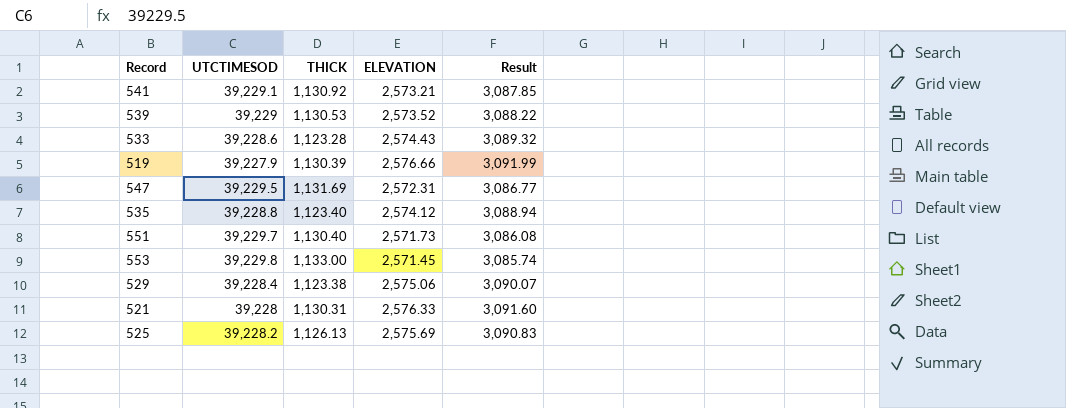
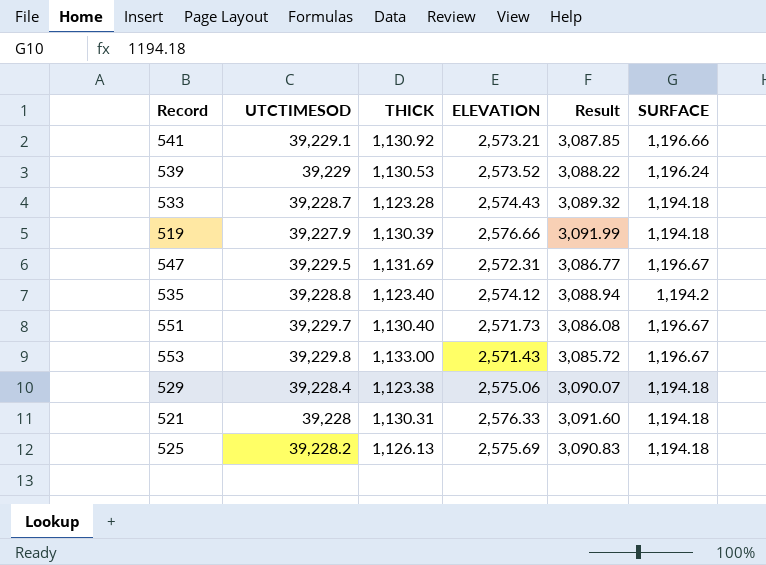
column SURFACE | position: none -> 6
533 | UTCTIMESOD: 39,228.6 -> 39,228.7
553 | ELEVATION: 2,571.45 -> 2,571.43
553 | Result: 3,085.74 -> 3,085.72

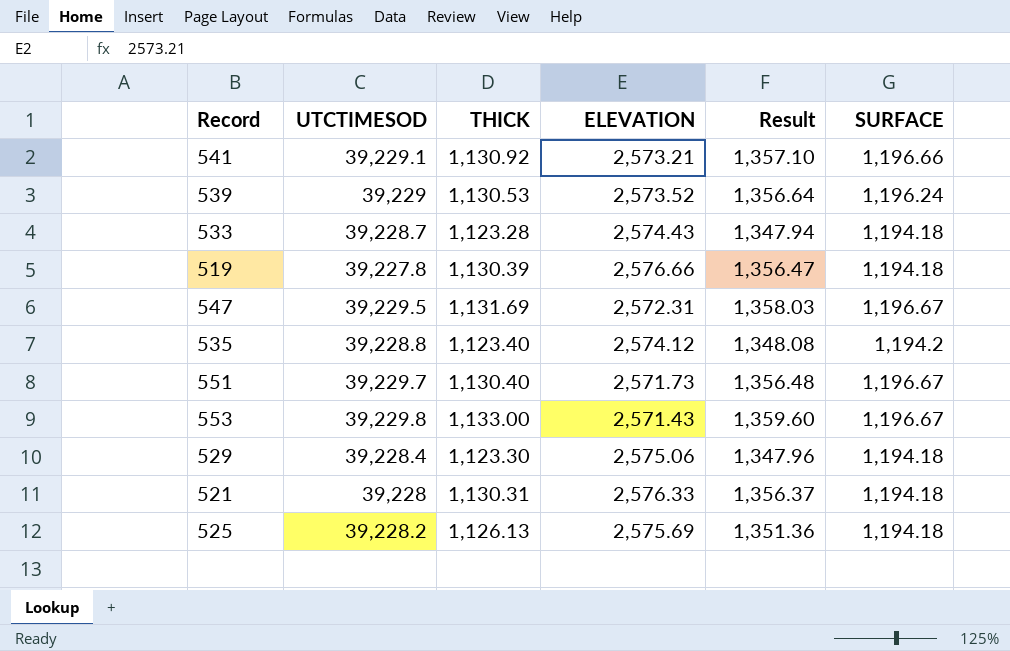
column Result | formula: [ELEVATION] * 1.2 -> [THICK] * 1.2
519 | UTCTIMESOD: 39,227.9 -> 39,227.8
529 | THICK: 1,123.38 -> 1,123.30

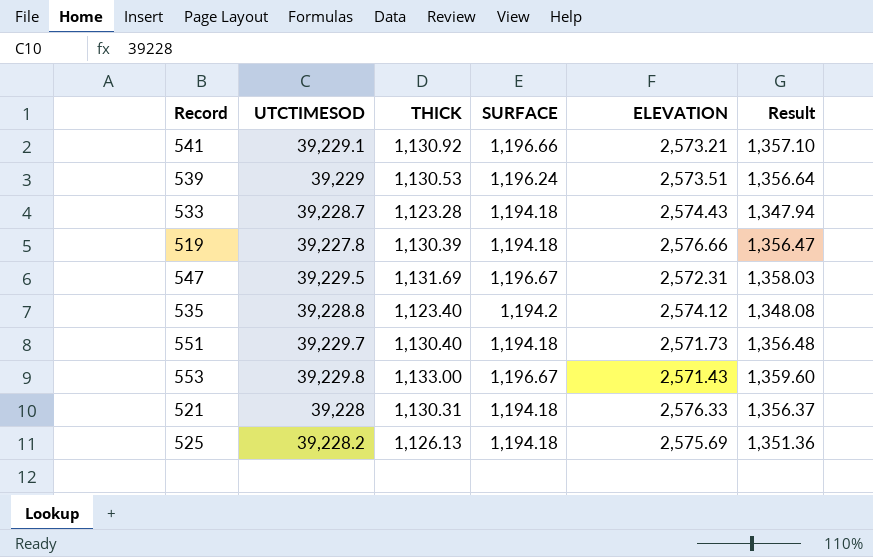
column SURFACE | position: 6 -> 4
row 529: 39,228.4 | 1,123.30 | 2,575.06 | 1,347.96 | 1,194.18 -> none
539 | ELEVATION: 2,573.52 -> 2,573.51
551 | SURFACE: 1,196.67 -> 1,194.18

